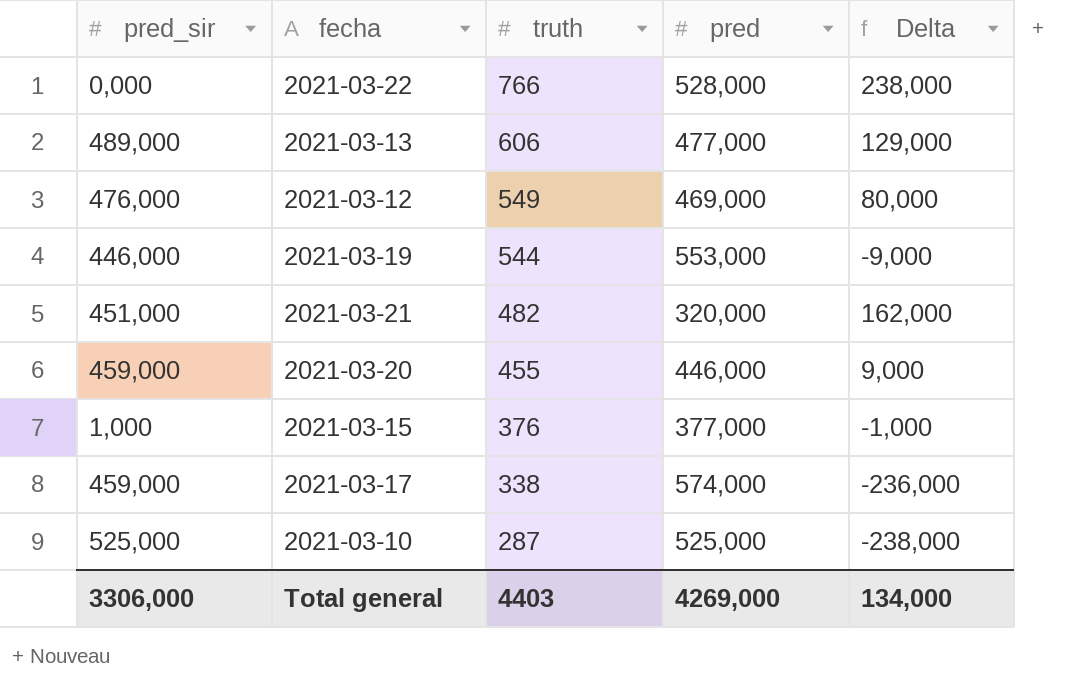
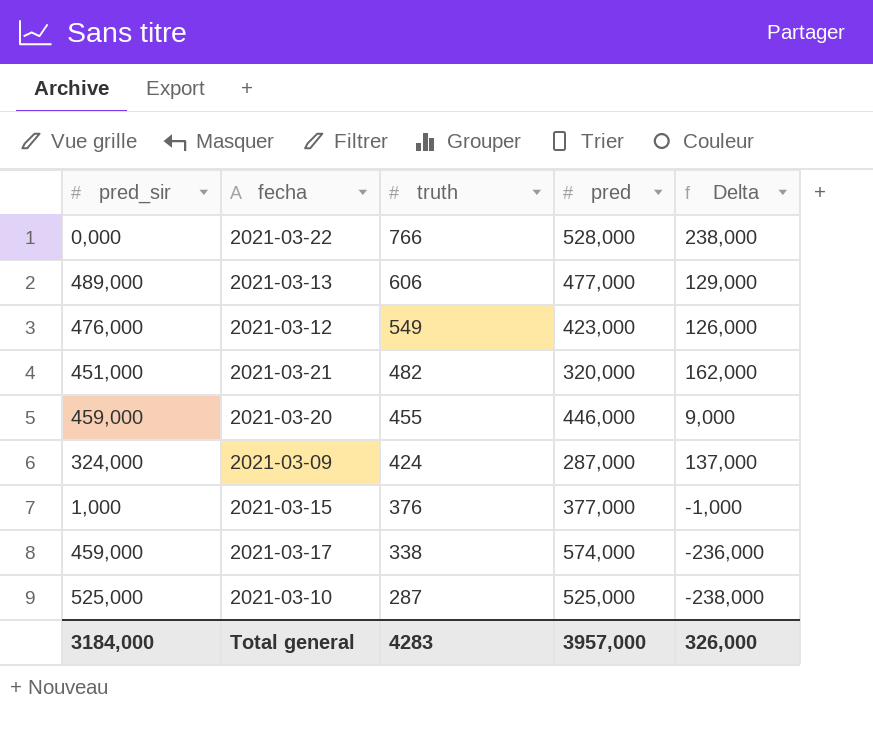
row 2021-03-19: 446,000 | 544 | 553,000 | -9,000 -> none
2021-03-12 | pred: 469,000 -> 423,000
2021-03-12 | Delta: 80,000 -> 126,000
row 2021-03-09: none -> 324,000 | 424 | 287,000 | 137,000
Total general | pred_sir: 3306,000 -> 3184,000
Total general | truth: 4403 -> 4283
Total general | pred: 4269,000 -> 3957,000
Total general | Delta: 134,000 -> 326,000

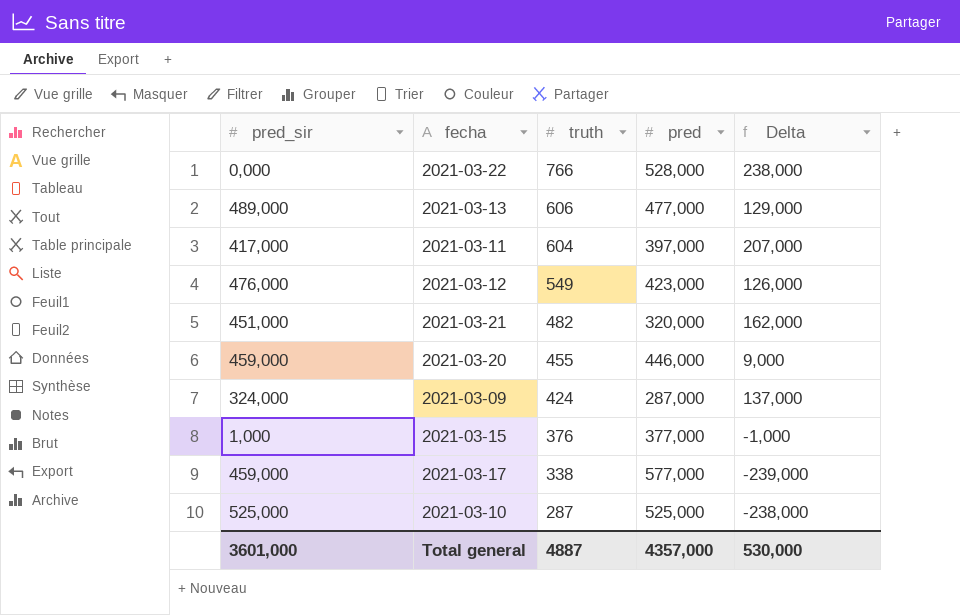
row 2021-03-11: none -> 417,000 | 604 | 397,000 | 207,000
2021-03-17 | pred: 574,000 -> 577,000
2021-03-17 | Delta: -236,000 -> -239,000
Total general | pred_sir: 3184,000 -> 3601,000
Total general | truth: 4283 -> 4887
Total general | pred: 3957,000 -> 4357,000
Total general | Delta: 326,000 -> 530,000

